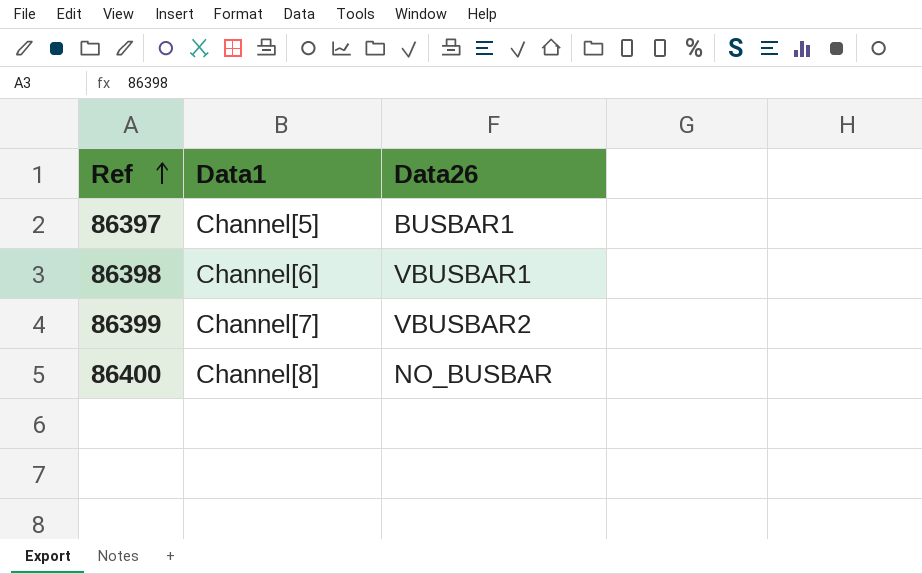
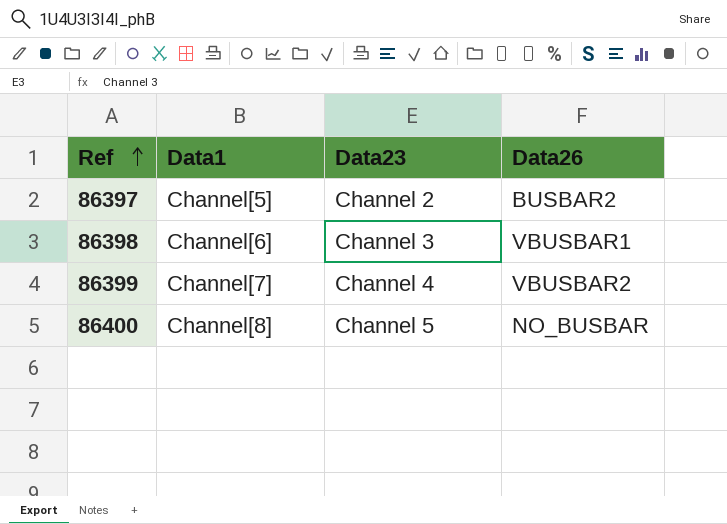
column Data23 | position: none -> 3
86397 | Data26: BUSBAR1 -> BUSBAR2

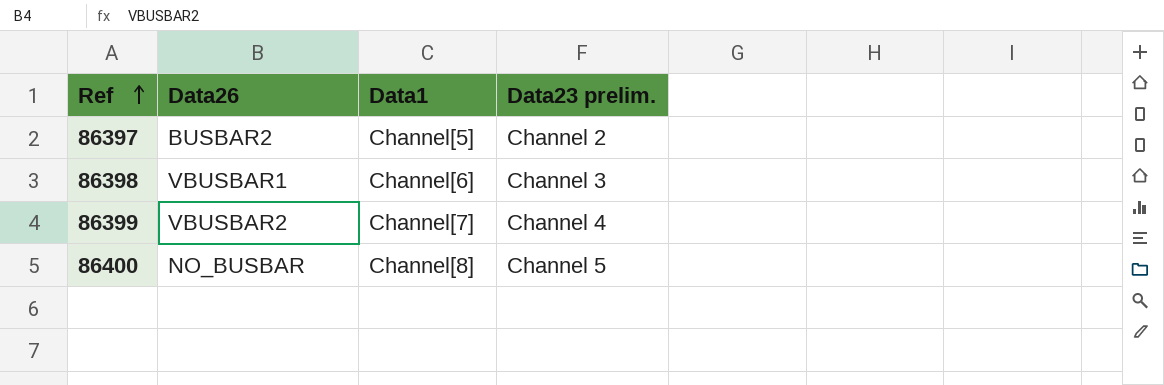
column Data26 | position: 4 -> 2
column name: Data23 -> Data23 prelim.

